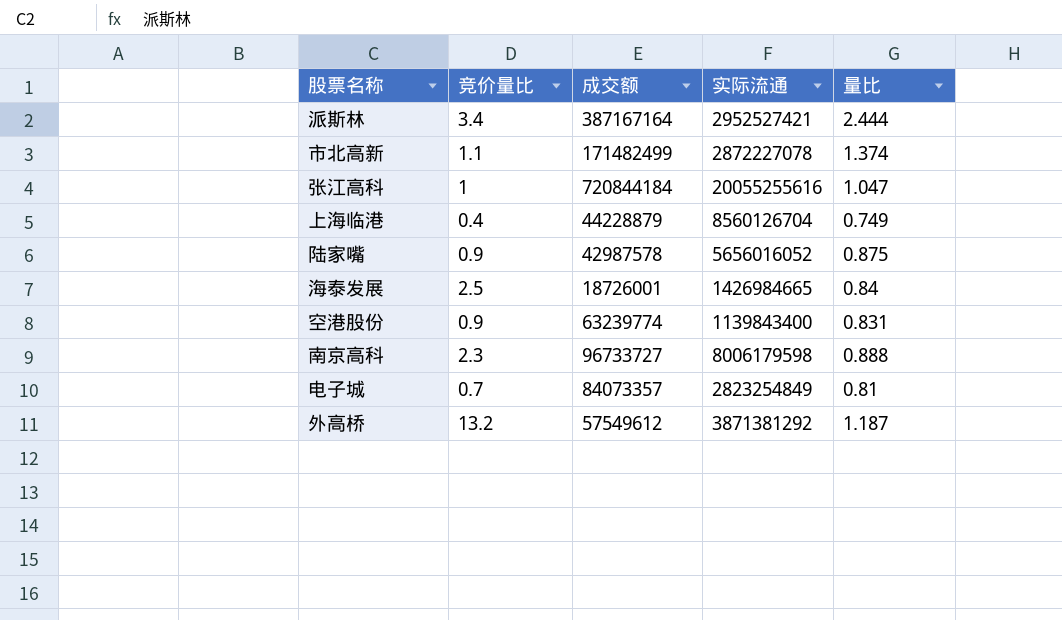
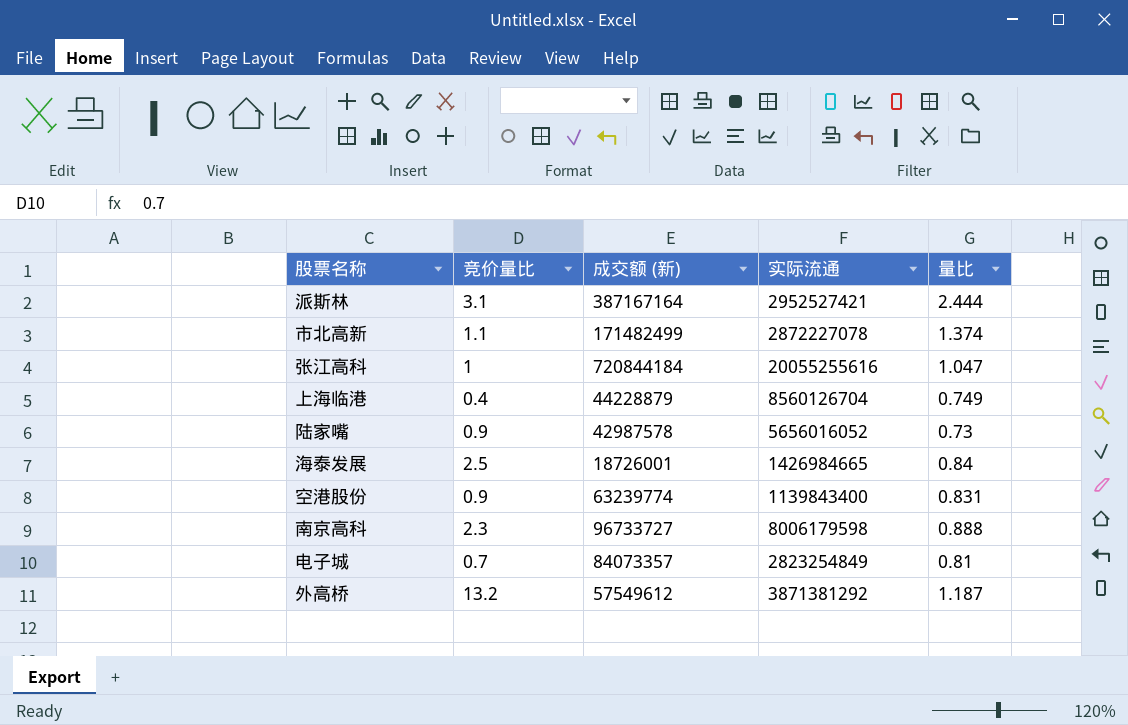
column name: 成交额 -> 成交额 (新)
派斯林 | 竞价量比: 3.4 -> 3.1
陆家嘴 | 量比: 0.875 -> 0.73

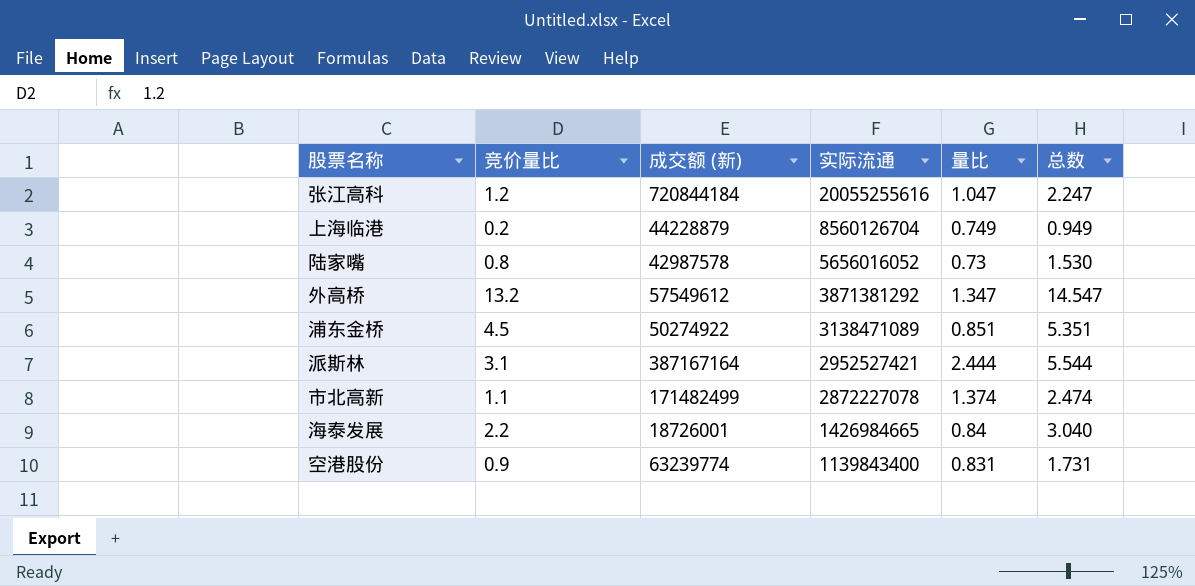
row order: none -> 实际流通 descending
column 总数 | formula: none -> [竞价量比] + [量比]
row 南京高科: 2.3 | 96733727 | 8006179598 | 0.888 -> none
row 电子城: 0.7 | 84073357 | 2823254849 | 0.81 -> none
张江高科 | 竞价量比: 1 -> 1.2
上海临港 | 竞价量比: 0.4 -> 0.2
陆家嘴 | 竞价量比: 0.9 -> 0.8
外高桥 | 量比: 1.187 -> 1.347
row 浦东金桥: none -> 4.5 | 50274922 | 3138471089 | 0.851 | 5.351
海泰发展 | 竞价量比: 2.5 -> 2.2

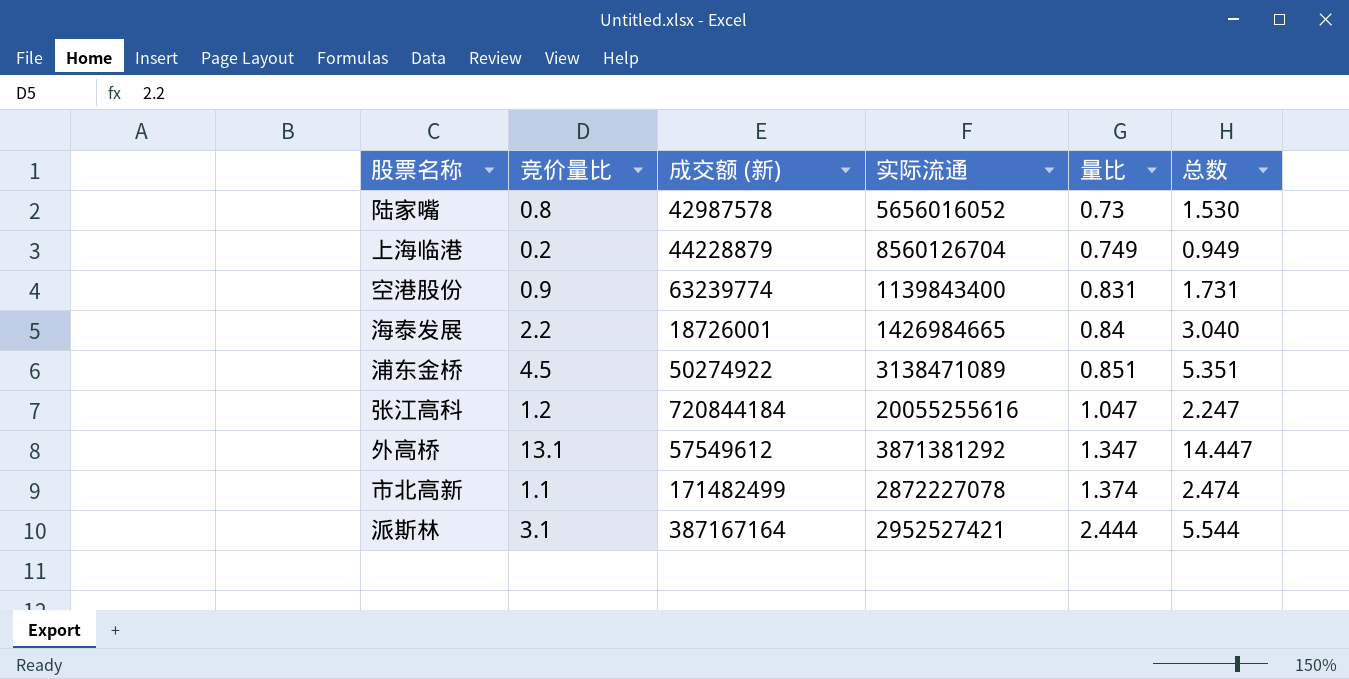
row order: 实际流通 descending -> 量比 ascending
外高桥 | 竞价量比: 13.2 -> 13.1
外高桥 | 总数: 14.547 -> 14.447

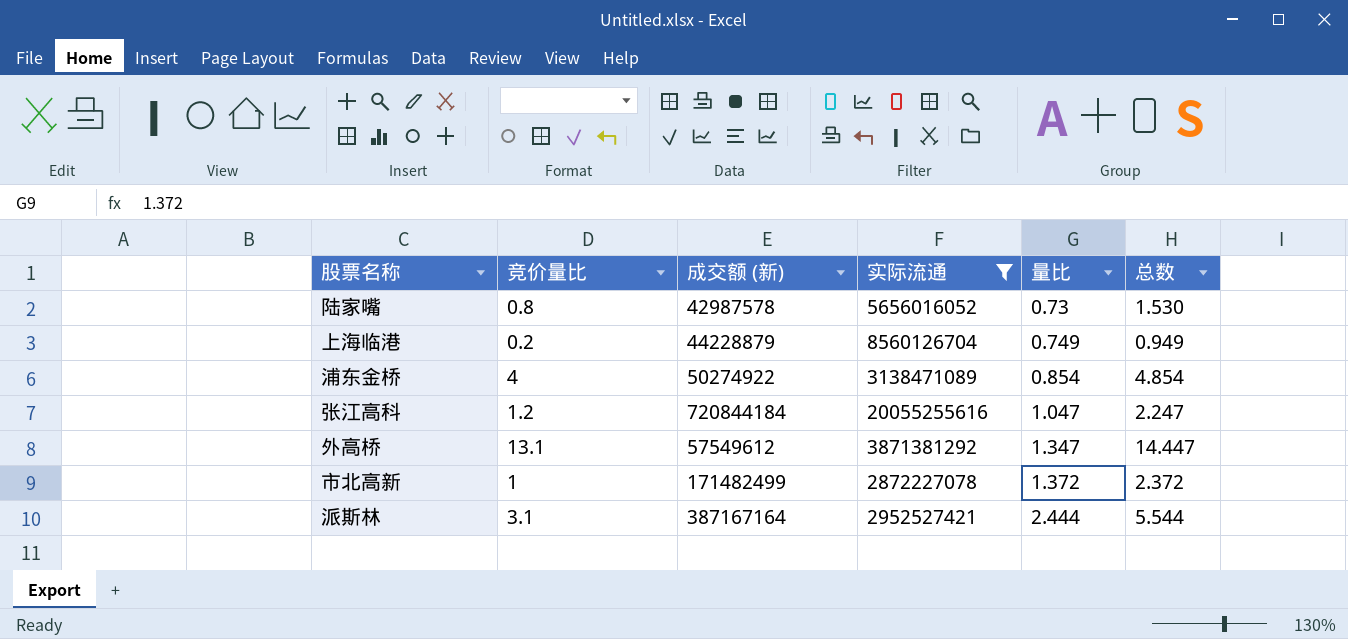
filter: none -> 实际流通 >= 2872227078
浦东金桥 | 竞价量比: 4.5 -> 4
浦东金桥 | 量比: 0.851 -> 0.854
浦东金桥 | 总数: 5.351 -> 4.854
市北高新 | 竞价量比: 1.1 -> 1
市北高新 | 量比: 1.374 -> 1.372
市北高新 | 总数: 2.474 -> 2.372

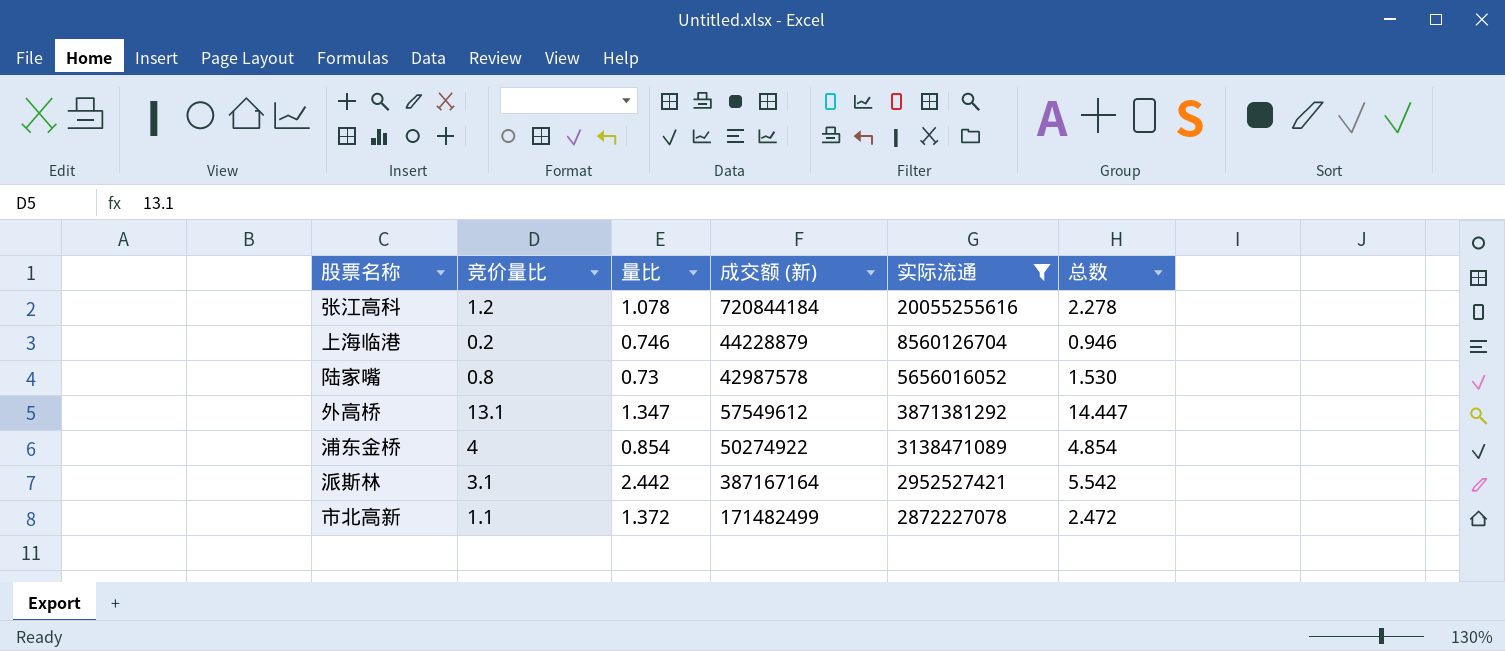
row order: 量比 ascending -> 实际流通 descending
column 量比 | position: 5 -> 3
张江高科 | 量比: 1.047 -> 1.078
张江高科 | 总数: 2.247 -> 2.278
上海临港 | 量比: 0.749 -> 0.746
上海临港 | 总数: 0.949 -> 0.946
派斯林 | 量比: 2.444 -> 2.442
派斯林 | 总数: 5.544 -> 5.542
市北高新 | 竞价量比: 1 -> 1.1
市北高新 | 总数: 2.372 -> 2.472

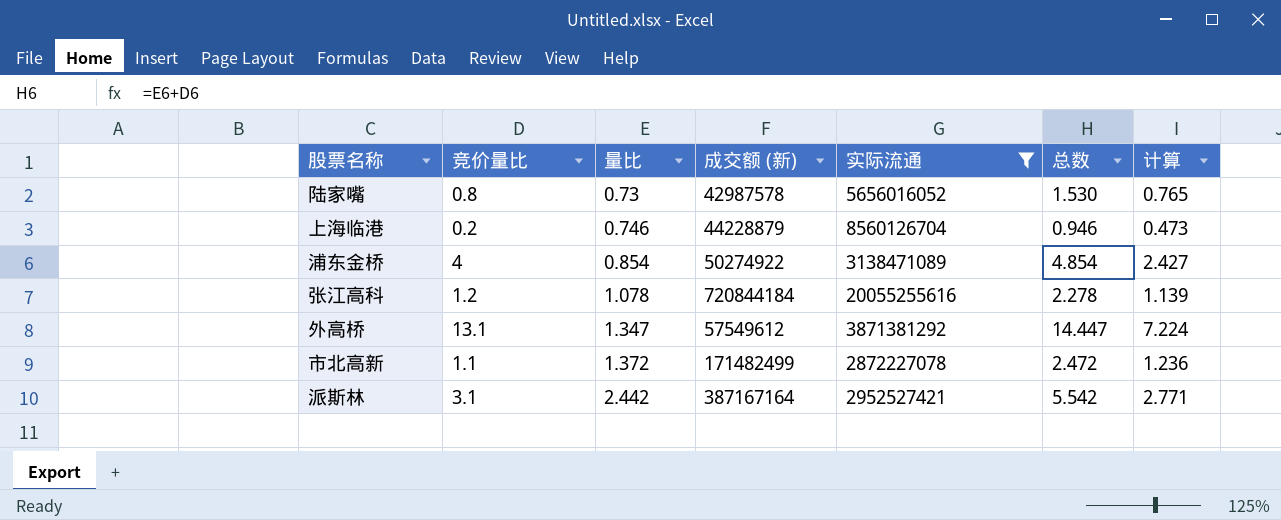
row order: 实际流通 descending -> 量比 ascending
column 计算 | formula: none -> [总数] * 0.5

